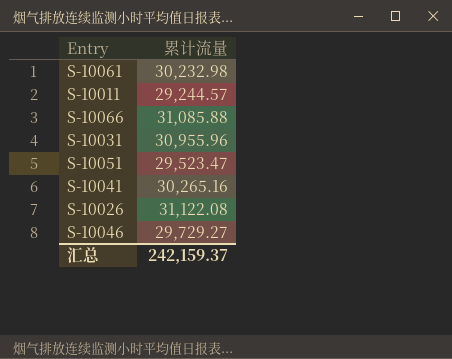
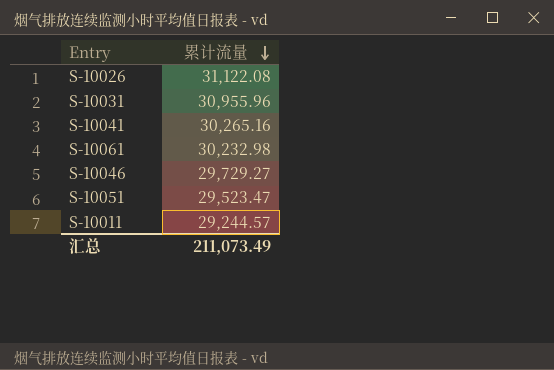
row order: none -> 累计流量 descending
row S-10066: 31,085.88 -> none
汇总 | 累计流量: 242,159.37 -> 211,073.49

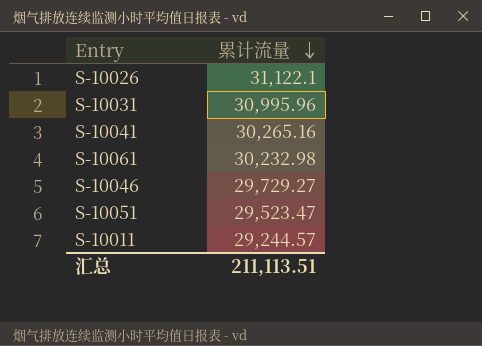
S-10026 | 累计流量: 31,122.08 -> 31,122.1
S-10031 | 累计流量: 30,955.96 -> 30,995.96
汇总 | 累计流量: 211,073.49 -> 211,113.51

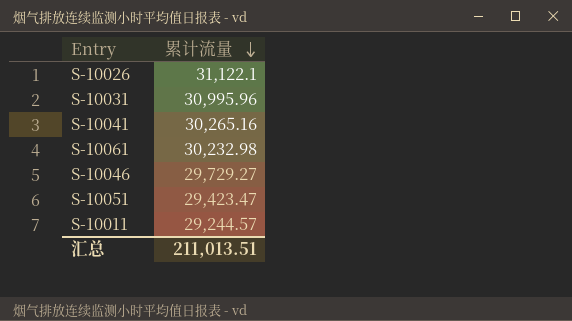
S-10051 | 累计流量: 29,523.47 -> 29,423.47
汇总 | 累计流量: 211,113.51 -> 211,013.51

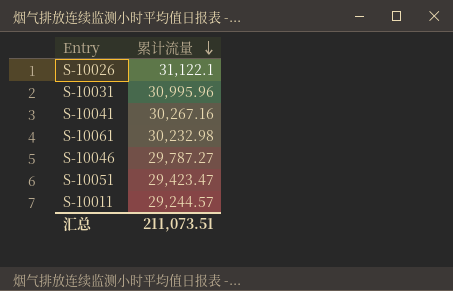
S-10041 | 累计流量: 30,265.16 -> 30,267.16
S-10046 | 累计流量: 29,729.27 -> 29,787.27
汇总 | 累计流量: 211,013.51 -> 211,073.51

